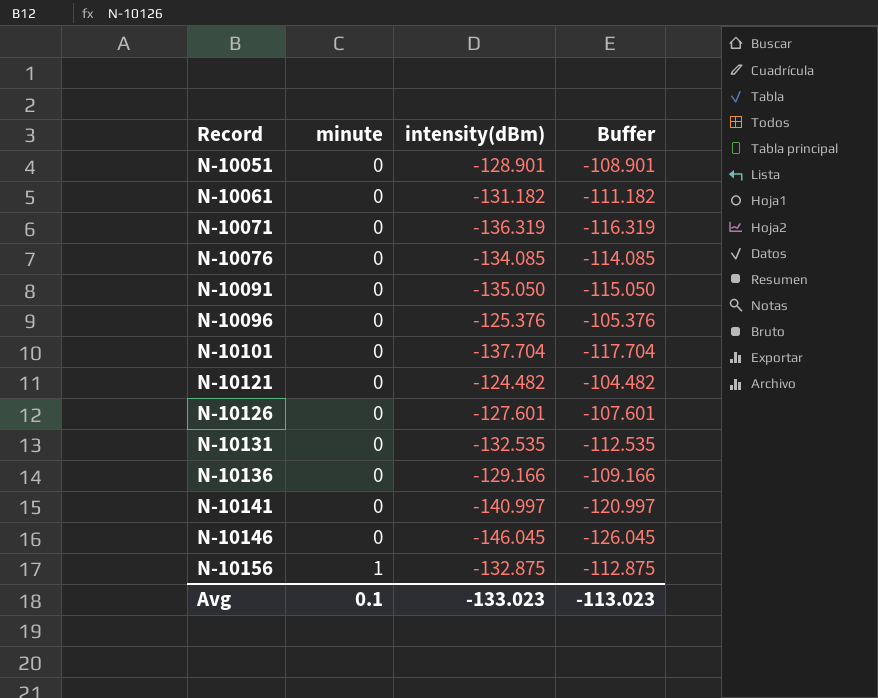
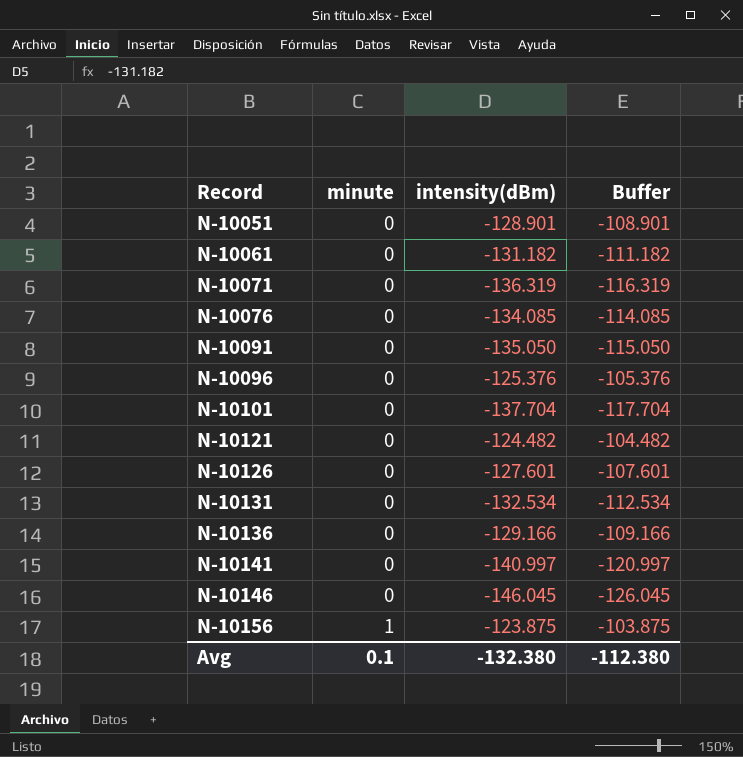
N-10131 | intensity(dBm): -132.535 -> -132.534
N-10131 | Buffer: -112.535 -> -112.534
N-10156 | intensity(dBm): -132.875 -> -123.875
N-10156 | Buffer: -112.875 -> -103.875
Avg | intensity(dBm): -133.023 -> -132.380
Avg | Buffer: -113.023 -> -112.380

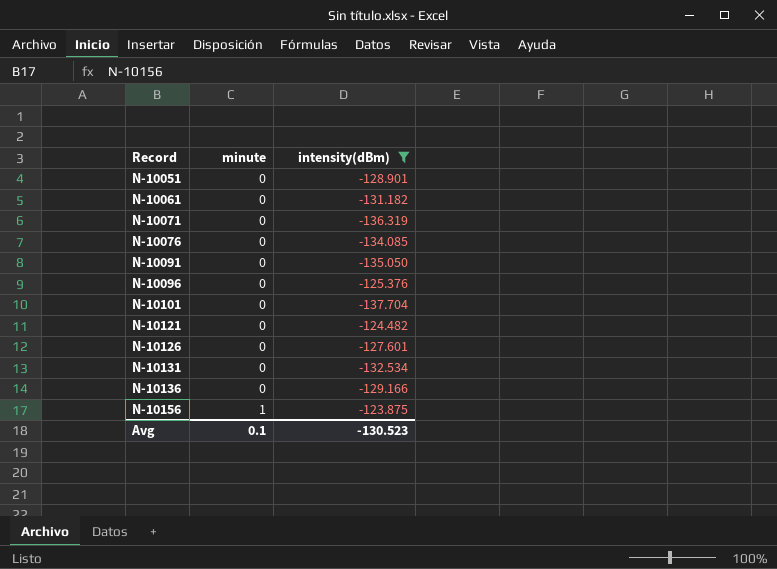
filter: none -> intensity(dBm) >= -137.704
column Buffer | formula: [intensity(dBm)] + 20 -> none
Avg | intensity(dBm): -132.380 -> -130.523

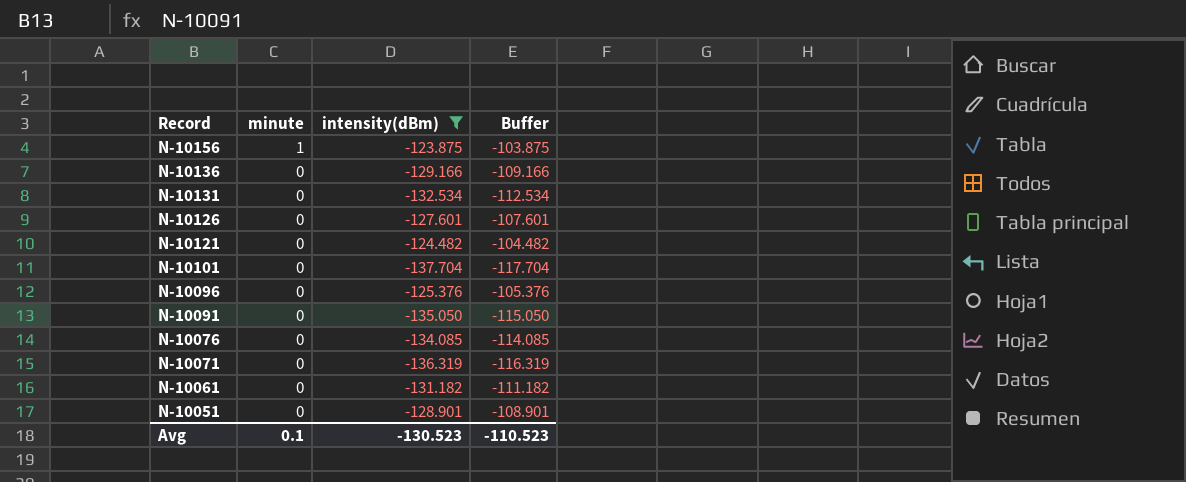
row order: Record ascending -> Record descending
column Buffer | formula: none -> [intensity(dBm)] + 20

